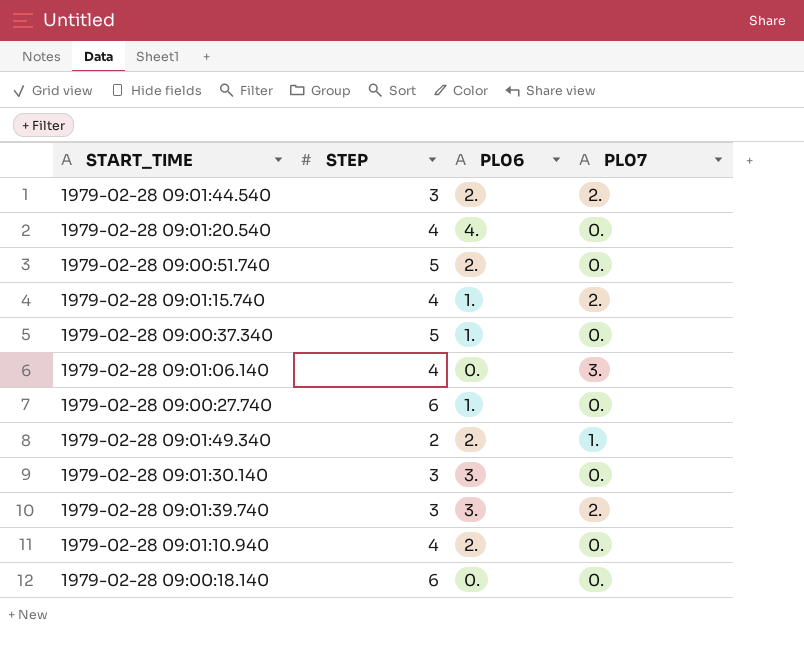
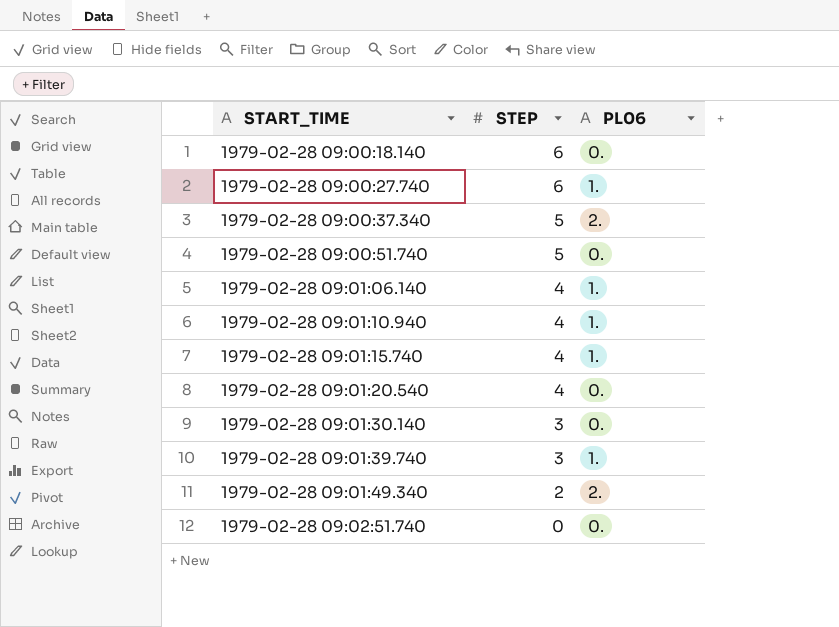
row order: none -> START_TIME ascending
column PL07 | position: 4 -> none
row 1979-02-28 09:01:44.540: 3 | 2. | 2. -> none
1979-02-28 09:00:37.340 | PL06: 1. -> 2.
1979-02-28 09:00:51.740 | PL06: 2. -> 0.
1979-02-28 09:01:06.140 | PL06: 0. -> 1.
1979-02-28 09:01:10.940 | PL06: 2. -> 1.
1979-02-28 09:01:20.540 | PL06: 4. -> 0.
1979-02-28 09:01:30.140 | PL06: 3. -> 0.
1979-02-28 09:01:39.740 | PL06: 3. -> 1.
row 1979-02-28 09:02:51.740: none -> 0 | 0.

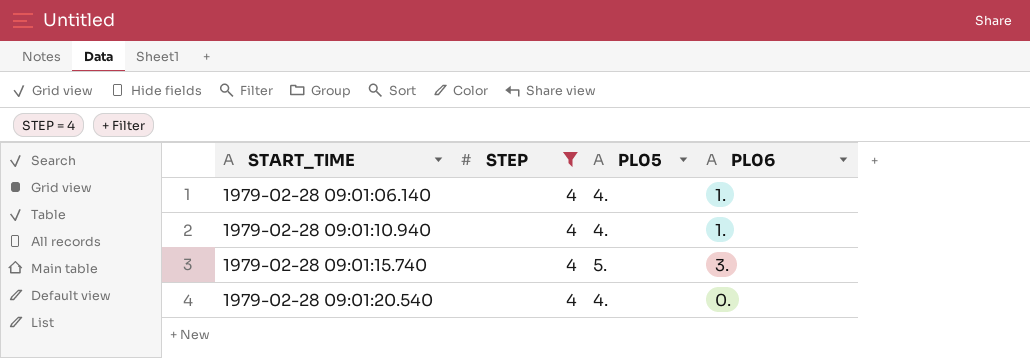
filter: none -> STEP = 4
column PL05 | position: none -> 3
1979-02-28 09:01:15.740 | PL06: 1. -> 3.

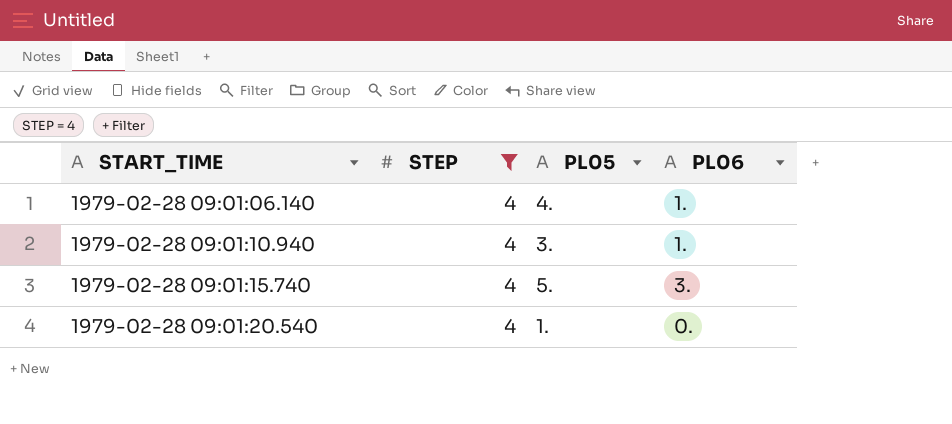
1979-02-28 09:01:10.940 | PL05: 4. -> 3.
1979-02-28 09:01:20.540 | PL05: 4. -> 1.

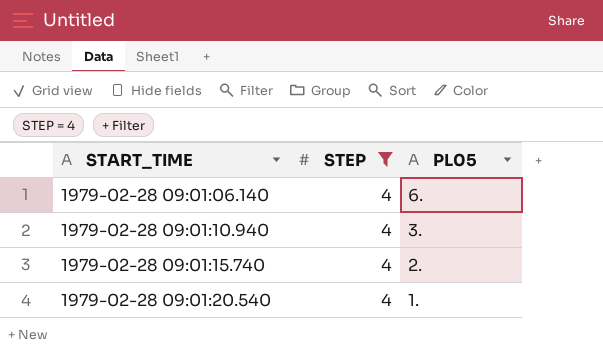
column PL06 | position: 4 -> none
1979-02-28 09:01:06.140 | PL05: 4. -> 6.
1979-02-28 09:01:15.740 | PL05: 5. -> 2.

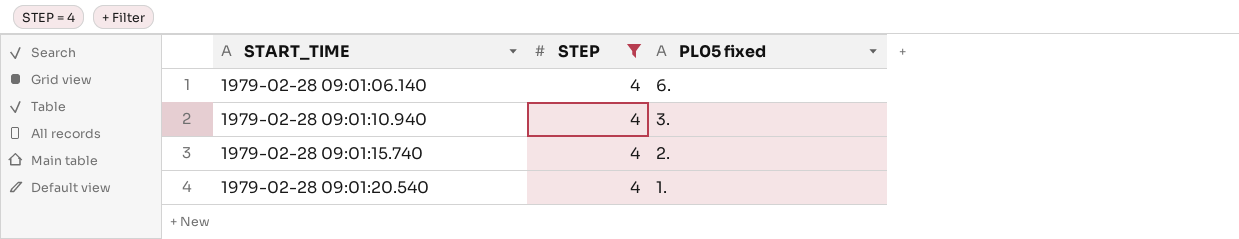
column name: PL05 -> PL05 fixed

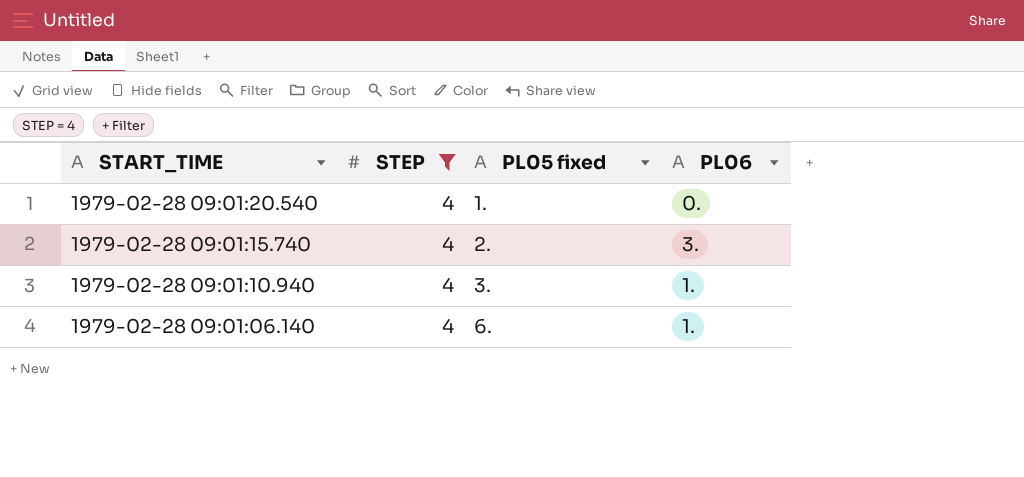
row order: START_TIME ascending -> START_TIME descending
column PL06 | position: none -> 4

